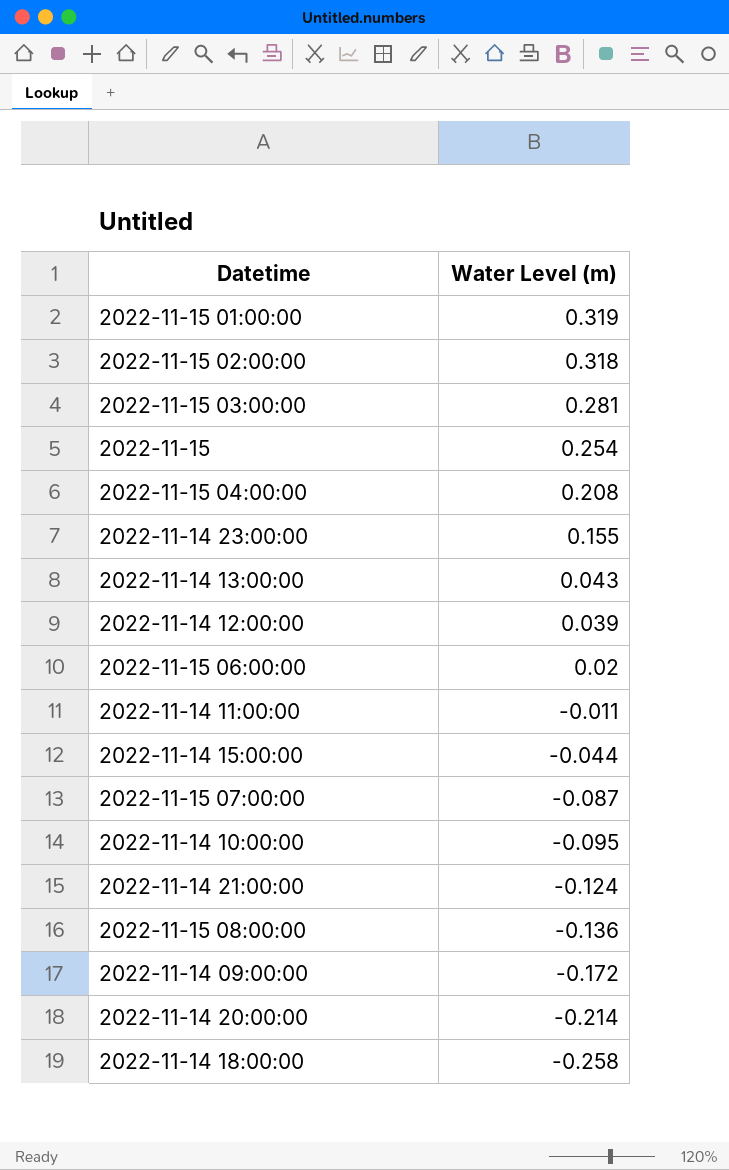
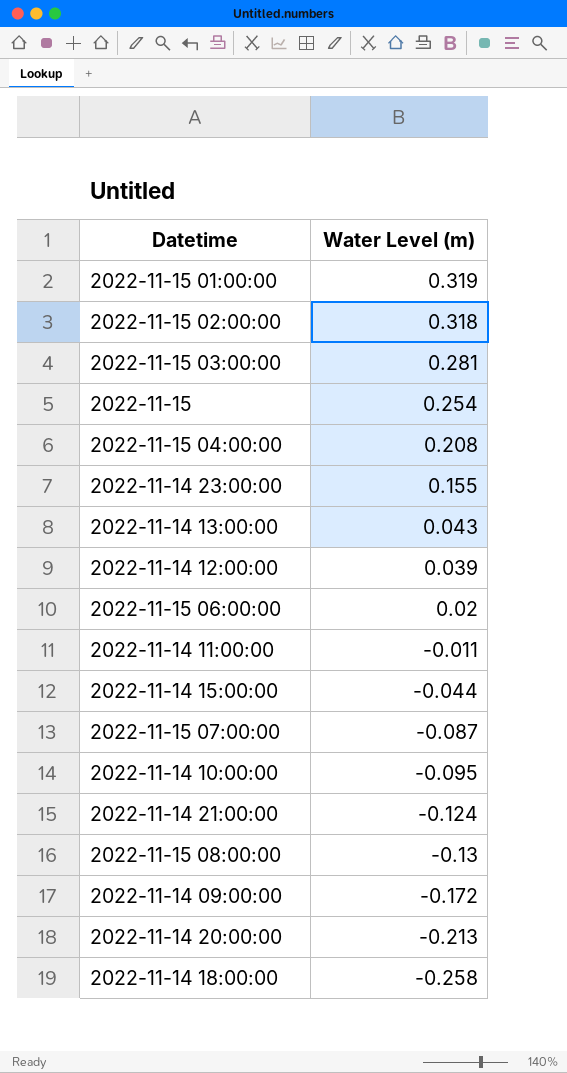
2022-11-15 08:00:00 | Water Level (m): -0.136 -> -0.13
2022-11-14 20:00:00 | Water Level (m): -0.214 -> -0.213

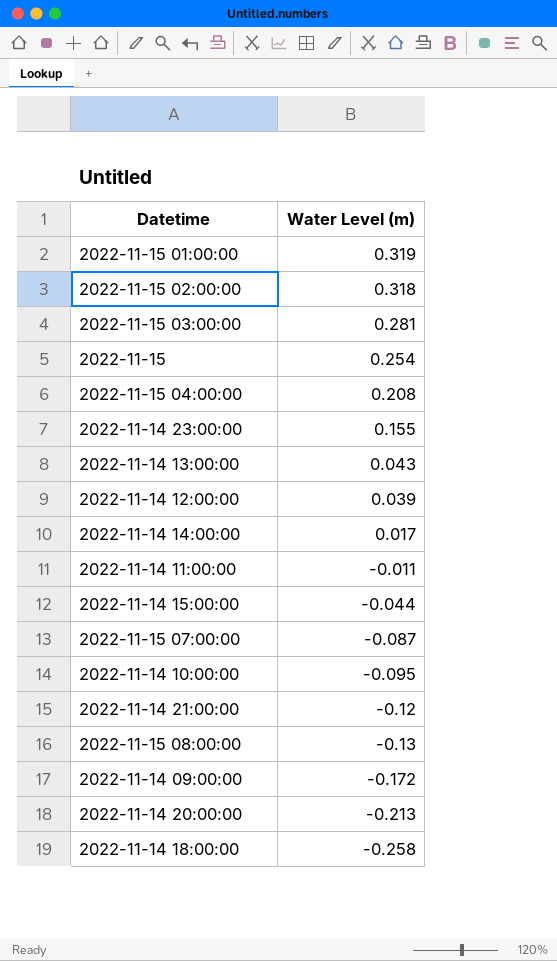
row 2022-11-15 06:00:00: 0.02 -> none
row 2022-11-14 14:00:00: none -> 0.017
2022-11-14 21:00:00 | Water Level (m): -0.124 -> -0.12

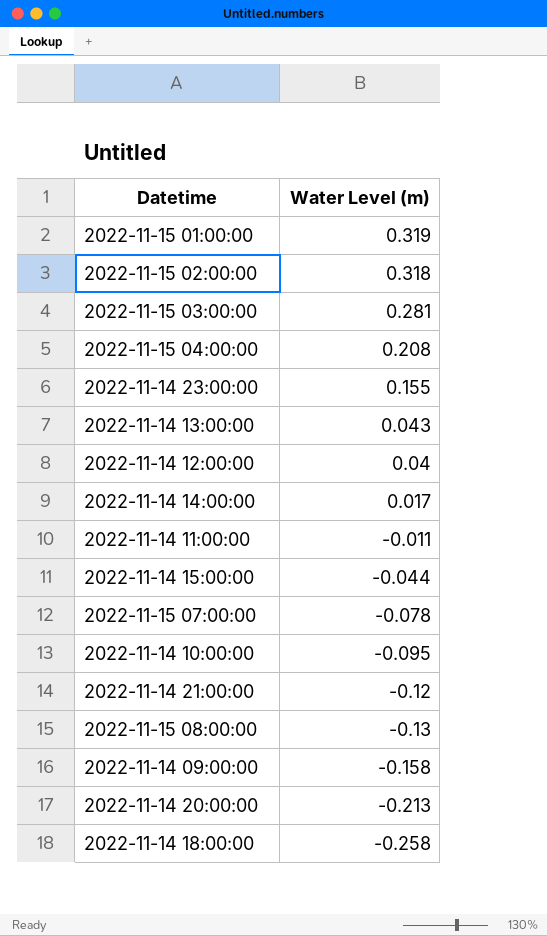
row 2022-11-15: 0.254 -> none
2022-11-14 12:00:00 | Water Level (m): 0.039 -> 0.04
2022-11-15 07:00:00 | Water Level (m): -0.087 -> -0.078
2022-11-14 09:00:00 | Water Level (m): -0.172 -> -0.158

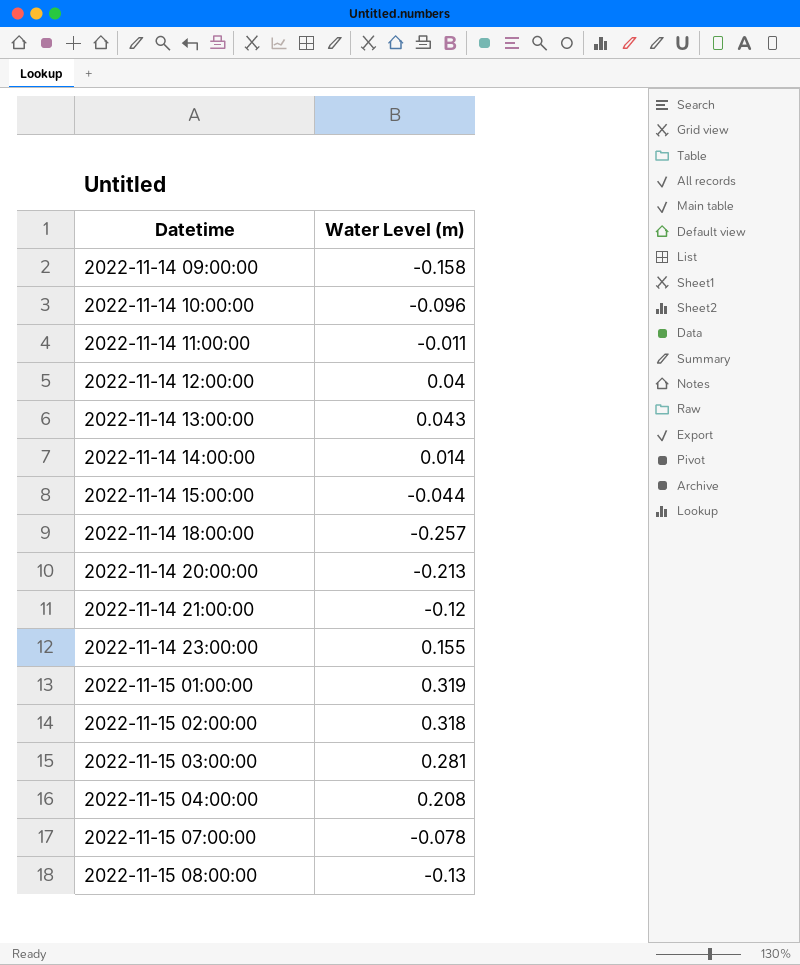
row order: Water Level (m) descending -> Datetime ascending
2022-11-14 10:00:00 | Water Level (m): -0.095 -> -0.096
2022-11-14 14:00:00 | Water Level (m): 0.017 -> 0.014
2022-11-14 18:00:00 | Water Level (m): -0.258 -> -0.257

